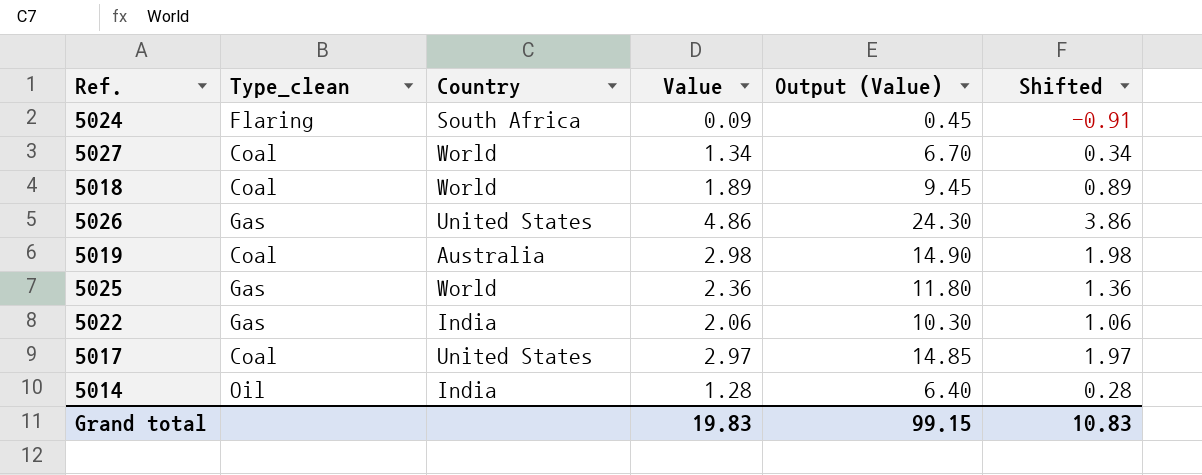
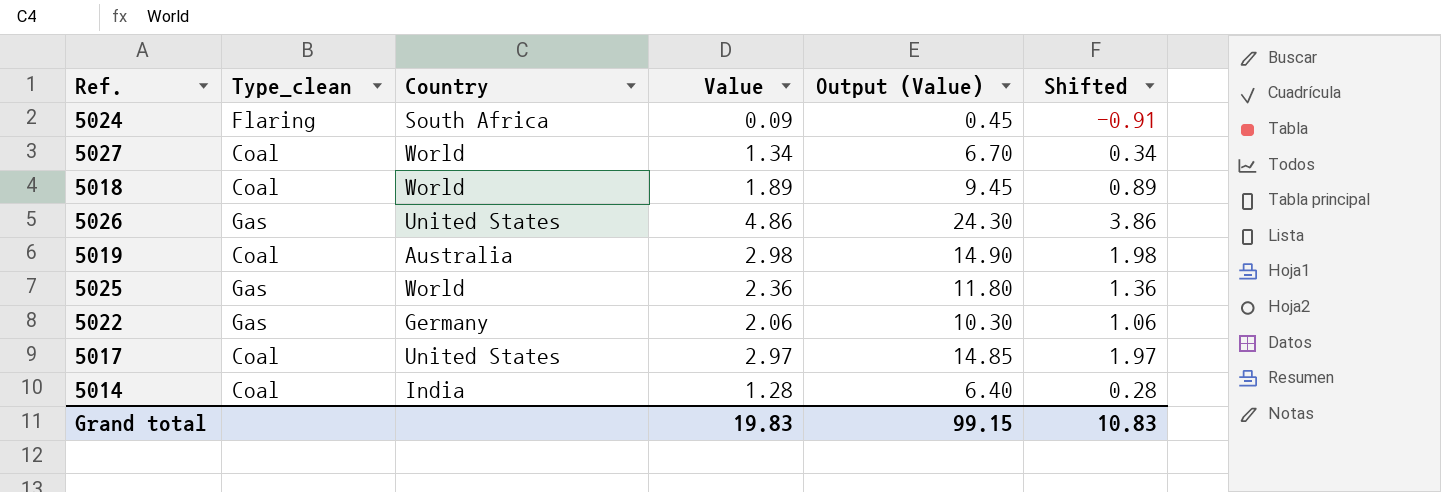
5022 | Country: India -> Germany
5014 | Type_clean: Oil -> Coal

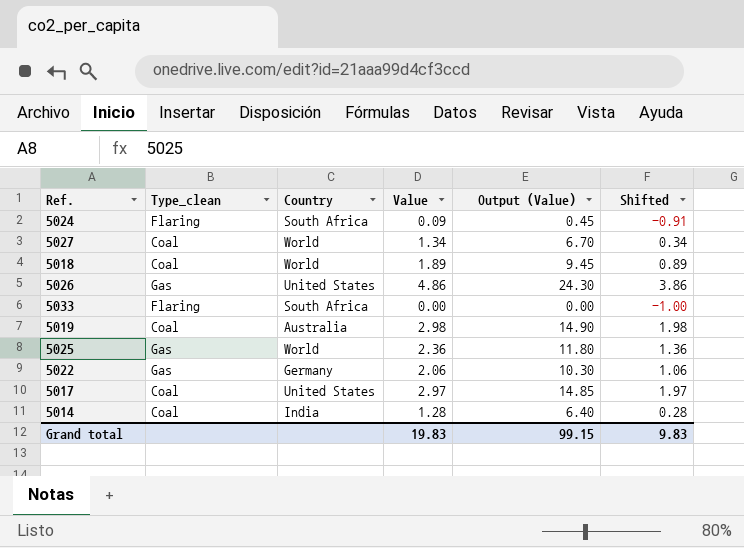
row 5033: none -> Flaring | South Africa | 0.00 | 0.00 | -1.00
Grand total | Shifted: 10.83 -> 9.83

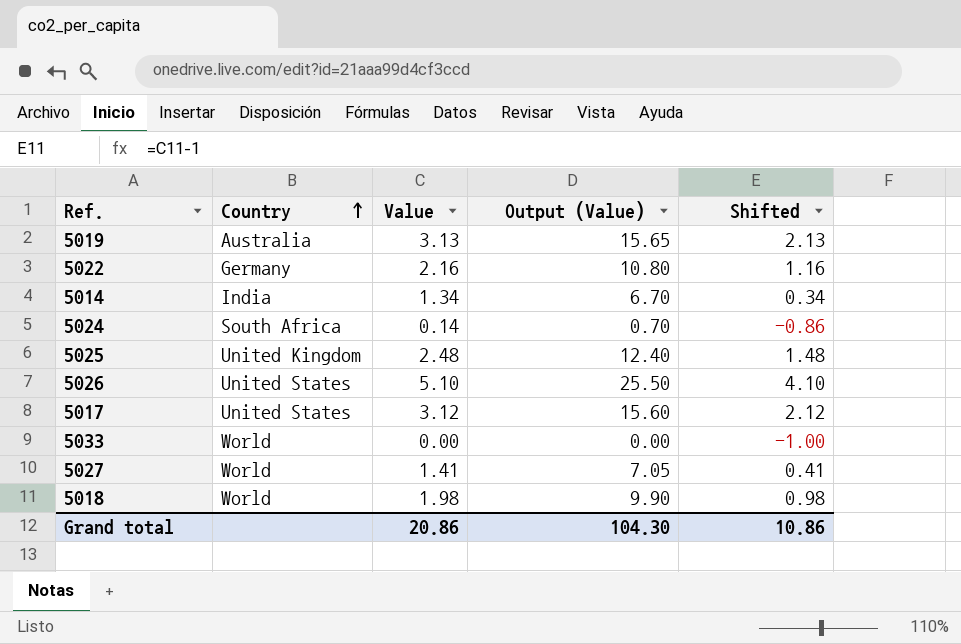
row order: none -> Country ascending
column Type_clean | position: 2 -> none
5019 | Value: 2.98 -> 3.13
5019 | Output (Value): 14.90 -> 15.65
5019 | Shifted: 1.98 -> 2.13
5022 | Value: 2.06 -> 2.16
5022 | Output (Value): 10.30 -> 10.80
5022 | Shifted: 1.06 -> 1.16
5014 | Value: 1.28 -> 1.34
5014 | Output (Value): 6.40 -> 6.70
5014 | Shifted: 0.28 -> 0.34
5024 | Value: 0.09 -> 0.14
5024 | Output (Value): 0.45 -> 0.70
5024 | Shifted: -0.91 -> -0.86
5025 | Country: World -> United Kingdom
5025 | Value: 2.36 -> 2.48
5025 | Output (Value): 11.80 -> 12.40
5025 | Shifted: 1.36 -> 1.48
5026 | Value: 4.86 -> 5.10
5026 | Output (Value): 24.30 -> 25.50
5026 | Shifted: 3.86 -> 4.10
5017 | Value: 2.97 -> 3.12
5017 | Output (Value): 14.85 -> 15.60
5017 | Shifted: 1.97 -> 2.12
5033 | Country: South Africa -> World
5027 | Value: 1.34 -> 1.41
5027 | Output (Value): 6.70 -> 7.05
5027 | Shifted: 0.34 -> 0.41
5018 | Value: 1.89 -> 1.98
5018 | Output (Value): 9.45 -> 9.90
5018 | Shifted: 0.89 -> 0.98
Grand total | Value: 19.83 -> 20.86
Grand total | Output (Value): 99.15 -> 104.30
Grand total | Shifted: 9.83 -> 10.86

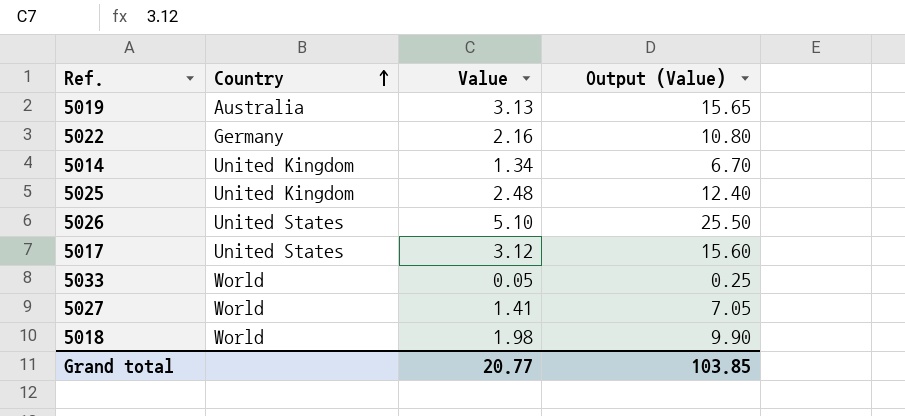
column Shifted | formula: [Value] - 1 -> none
row 5024: South Africa | 0.14 | 0.70 | -0.86 -> none
5014 | Country: India -> United Kingdom
5033 | Value: 0.00 -> 0.05
5033 | Output (Value): 0.00 -> 0.25
Grand total | Value: 20.86 -> 20.77
Grand total | Output (Value): 104.30 -> 103.85

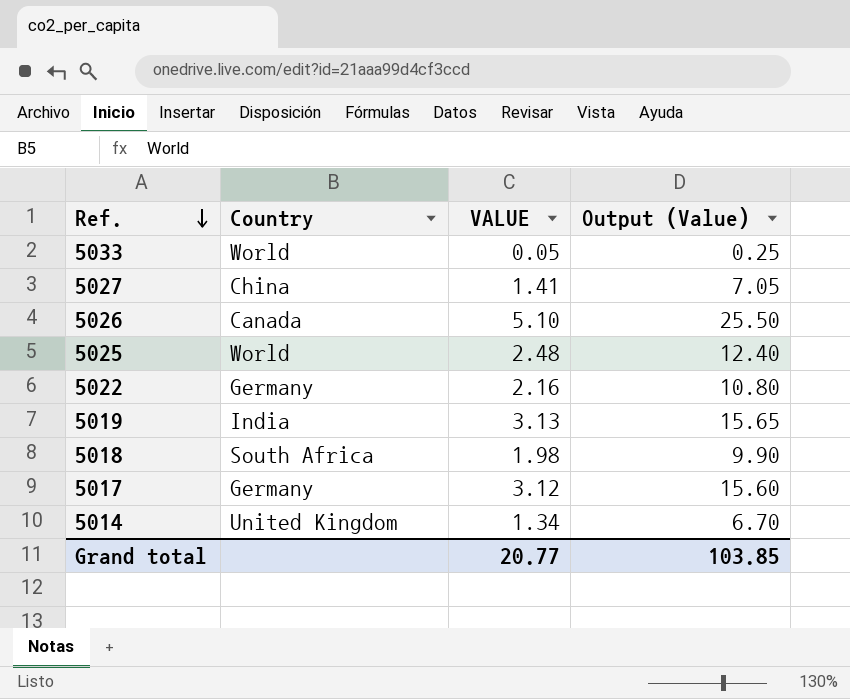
row order: Country ascending -> Ref. descending
column name: Value -> VALUE
5027 | Country: World -> China
5026 | Country: United States -> Canada
5025 | Country: United Kingdom -> World
5019 | Country: Australia -> India
5018 | Country: World -> South Africa
5017 | Country: United States -> Germany

